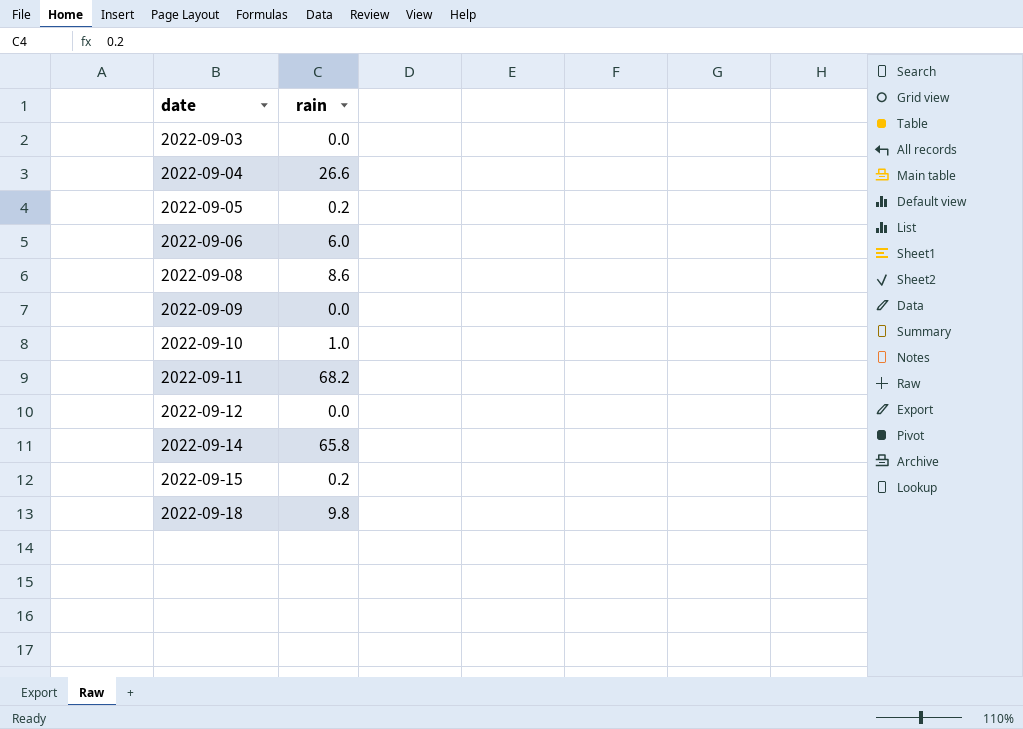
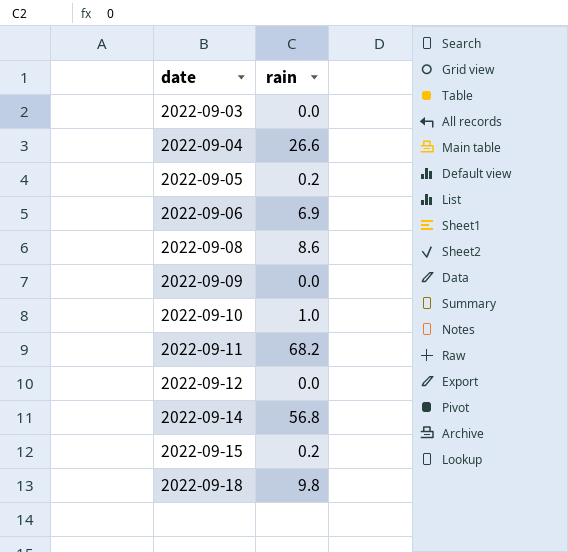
2022-09-06 | rain: 6.0 -> 6.9
2022-09-14 | rain: 65.8 -> 56.8

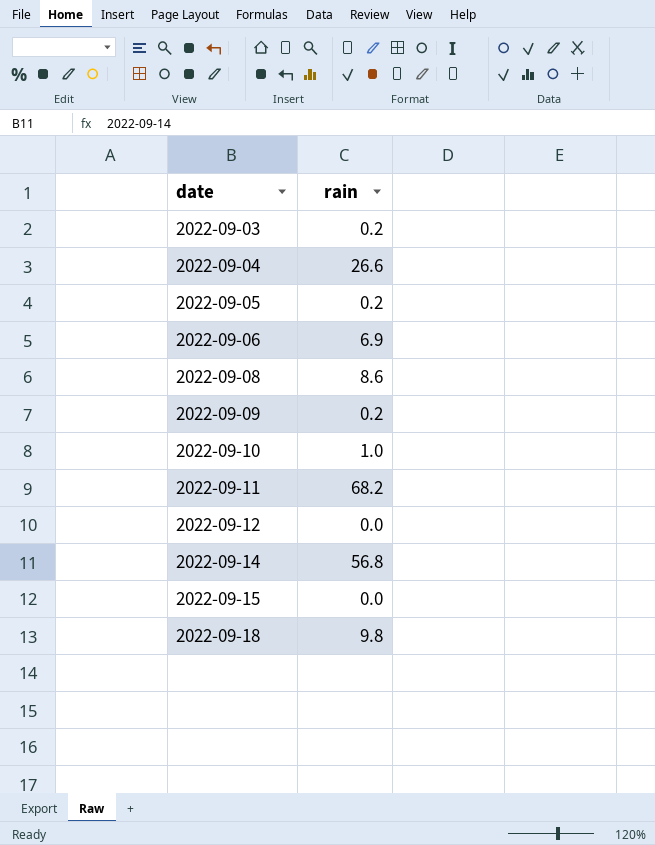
2022-09-03 | rain: 0.0 -> 0.2
2022-09-09 | rain: 0.0 -> 0.2
2022-09-15 | rain: 0.2 -> 0.0

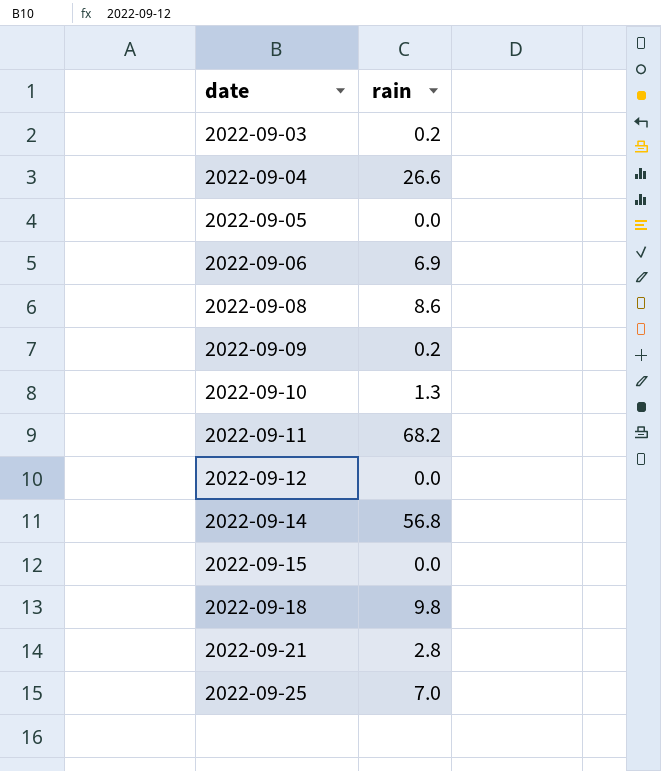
2022-09-05 | rain: 0.2 -> 0.0
2022-09-10 | rain: 1.0 -> 1.3
row 2022-09-21: none -> 2.8
row 2022-09-25: none -> 7.0

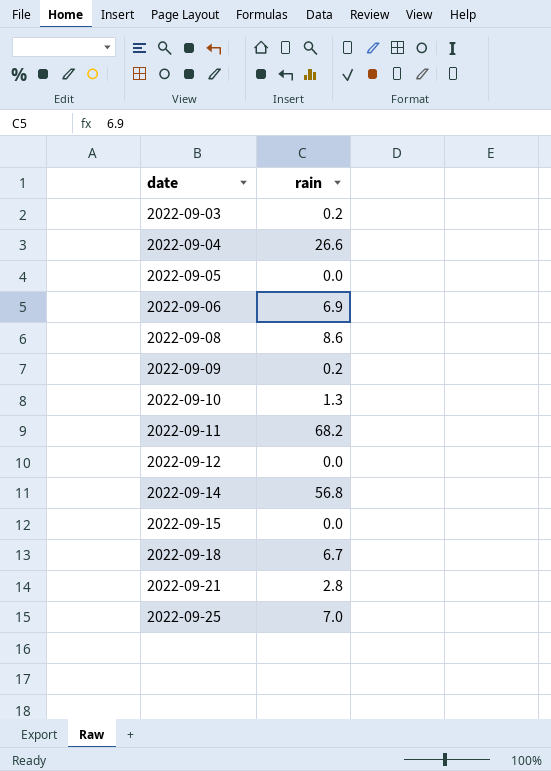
2022-09-18 | rain: 9.8 -> 6.7

